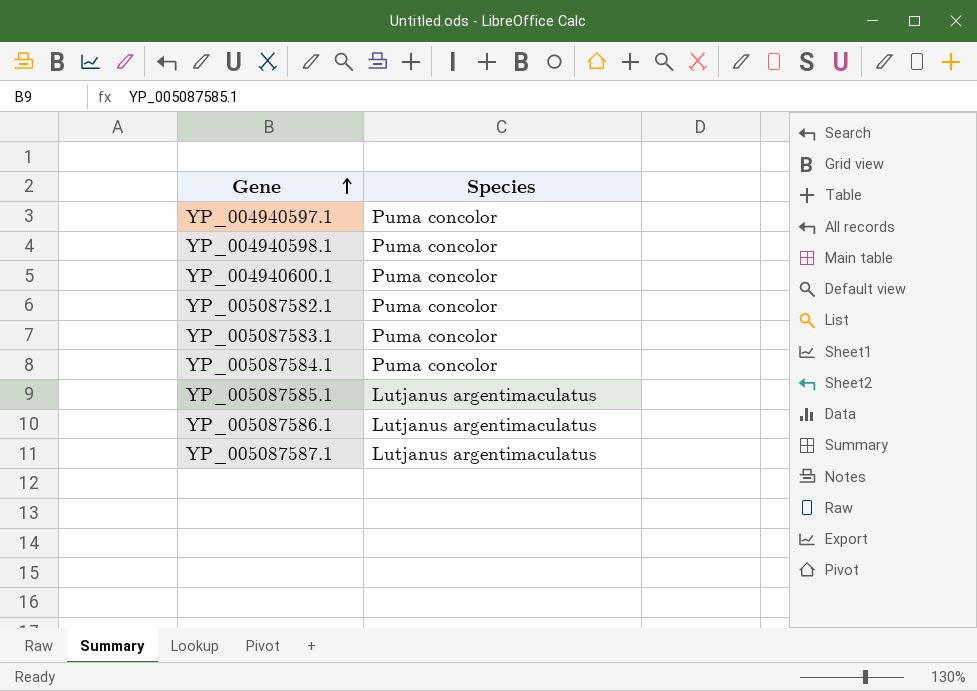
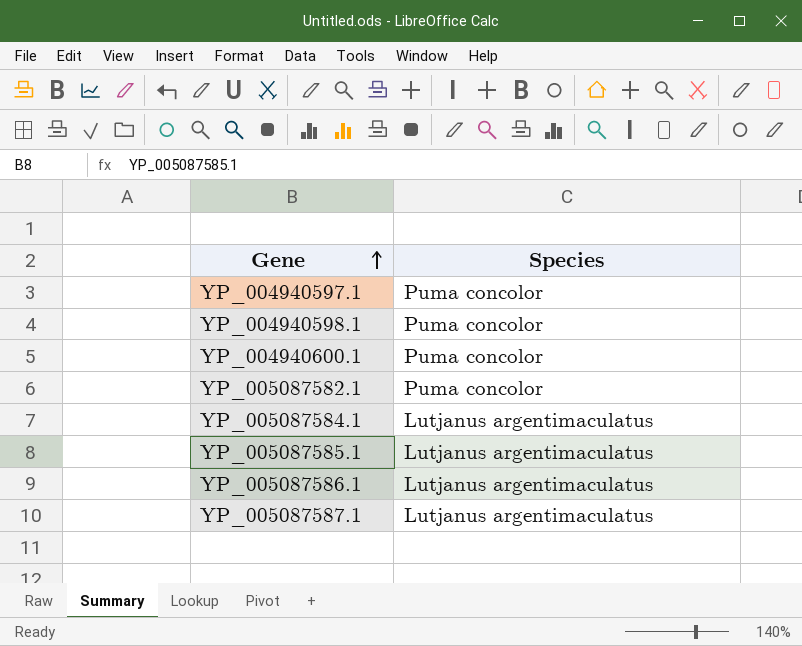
row YP_005087583.1: Puma concolor -> none
YP_005087584.1 | Species: Puma concolor -> Lutjanus argentimaculatus

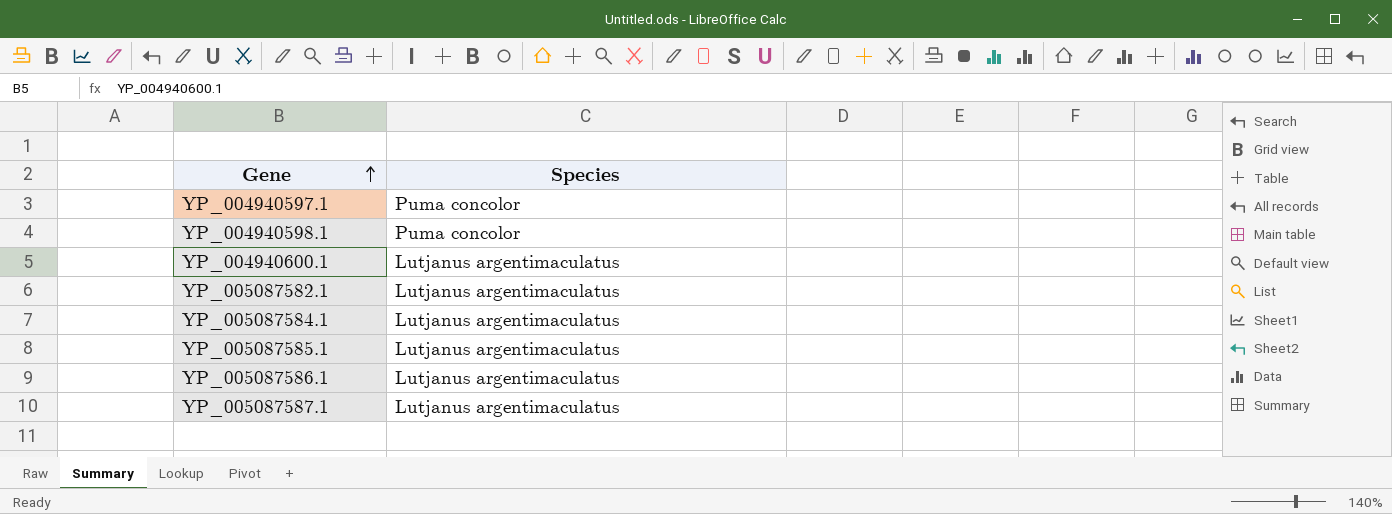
YP_004940600.1 | Species: Puma concolor -> Lutjanus argentimaculatus
YP_005087582.1 | Species: Puma concolor -> Lutjanus argentimaculatus

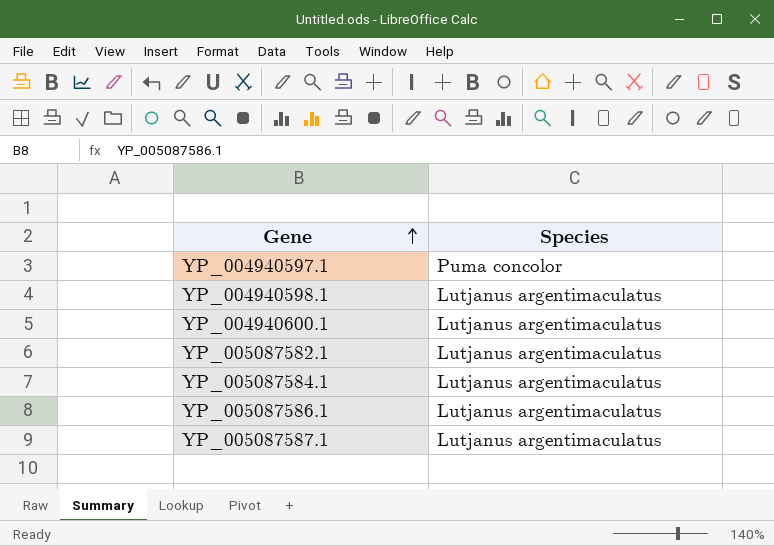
row YP_005087585.1: Lutjanus argentimaculatus -> none
YP_004940598.1 | Species: Puma concolor -> Lutjanus argentimaculatus

